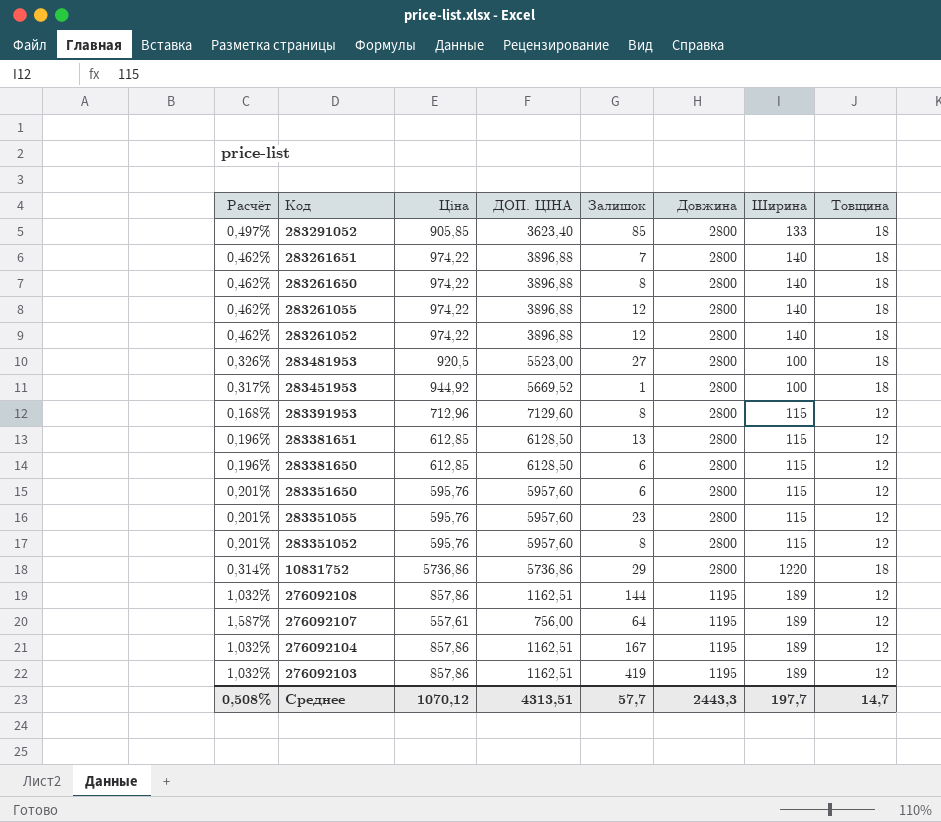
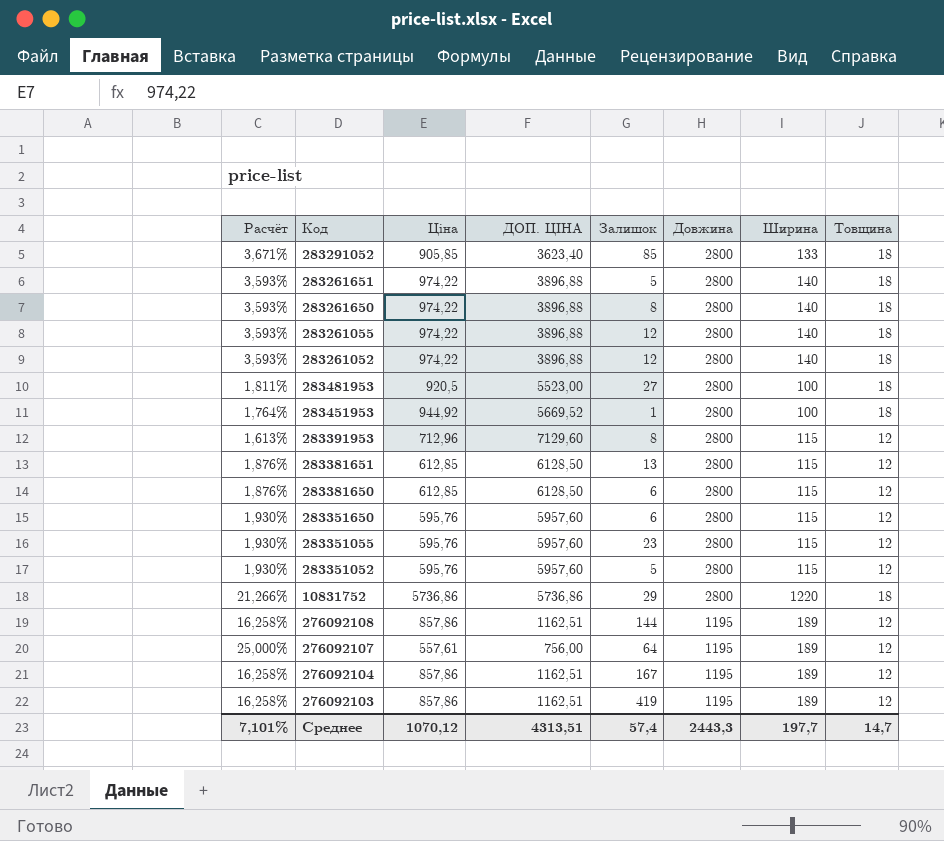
column Расчёт | formula: [Товщина] / [ДОП. ЦІНА] -> [Ширина] / [ДОП. ЦІНА]
283261651 | Залишок: 7 -> 5
283351052 | Залишок: 8 -> 5
Среднее | Расчёт: 0,508% -> 7,101%
Среднее | Залишок: 57,7 -> 57,4

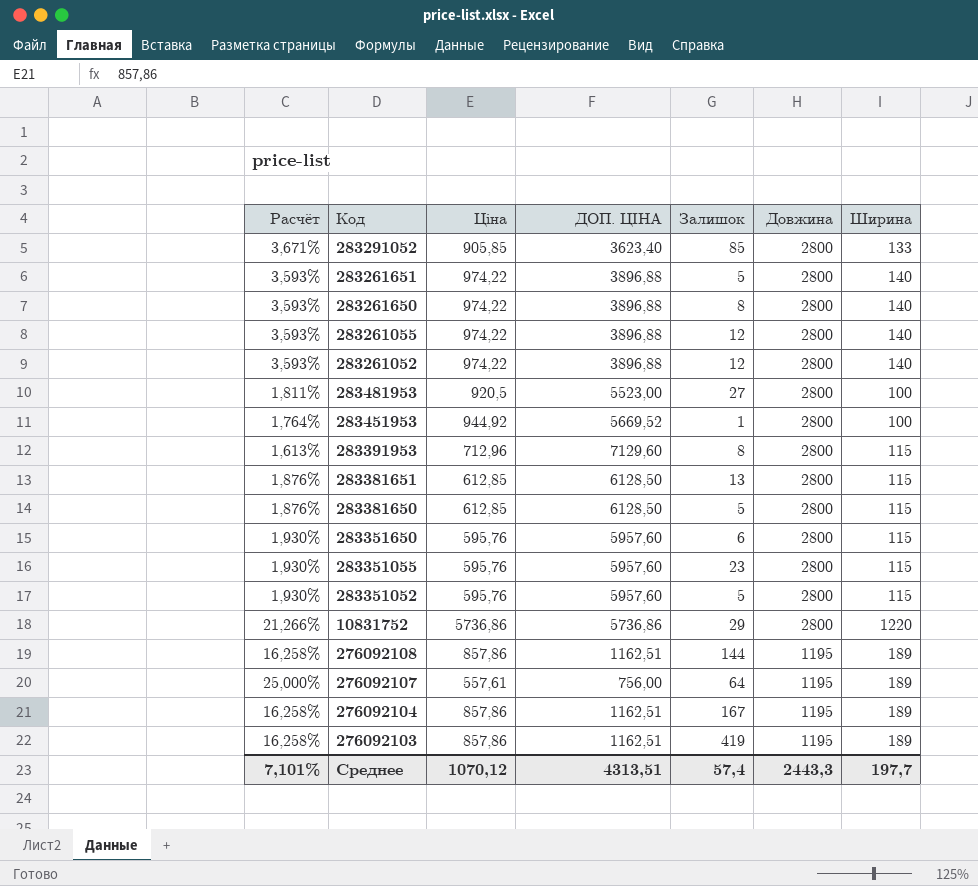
column Товщина | position: 8 -> none
283381650 | Залишок: 6 -> 5

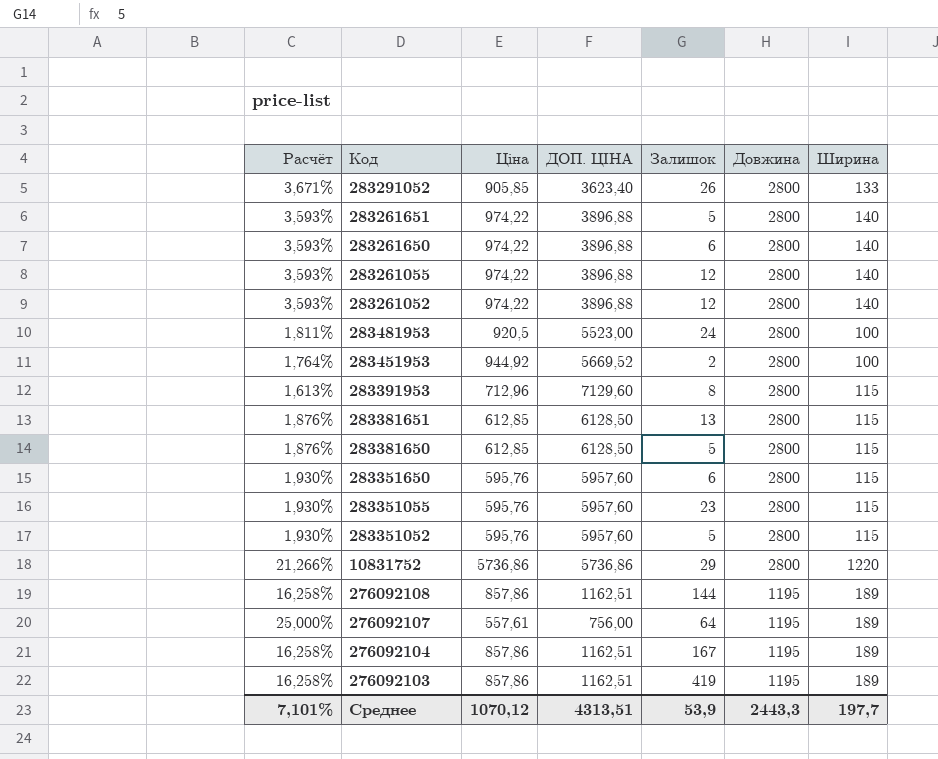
283291052 | Залишок: 85 -> 26
283261650 | Залишок: 8 -> 6
283481953 | Залишок: 27 -> 24
283451953 | Залишок: 1 -> 2
Среднее | Залишок: 57,4 -> 53,9

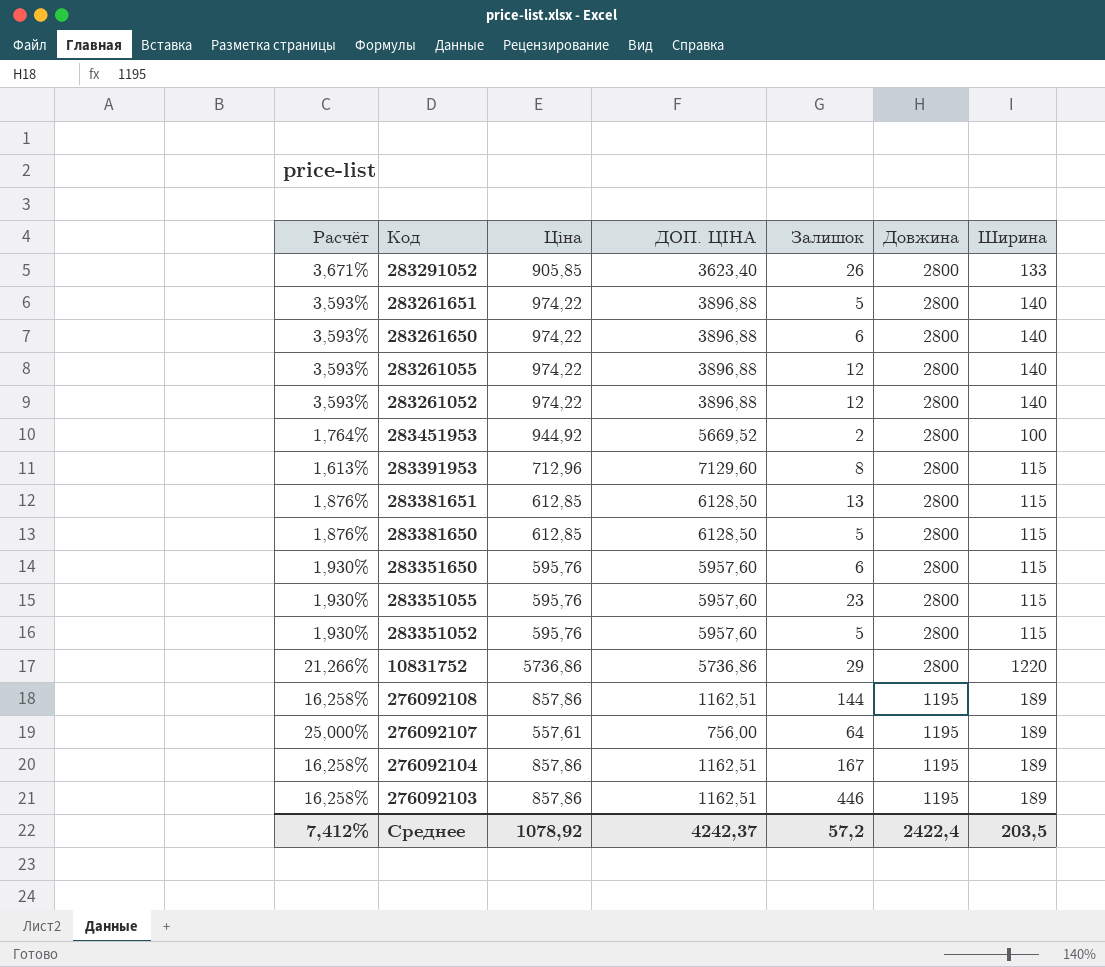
row 283481953: 1,811% | 920,5 | 5523,00 | 24 | 2800 | 100 -> none
276092103 | Залишок: 419 -> 446
Среднее | Расчёт: 7,101% -> 7,412%
Среднее | Ціна: 1070,12 -> 1078,92
Среднее | ДОП. ЦІНА: 4313,51 -> 4242,37
Среднее | Залишок: 53,9 -> 57,2
Среднее | Довжина: 2443,3 -> 2422,4
Среднее | Ширина: 197,7 -> 203,5

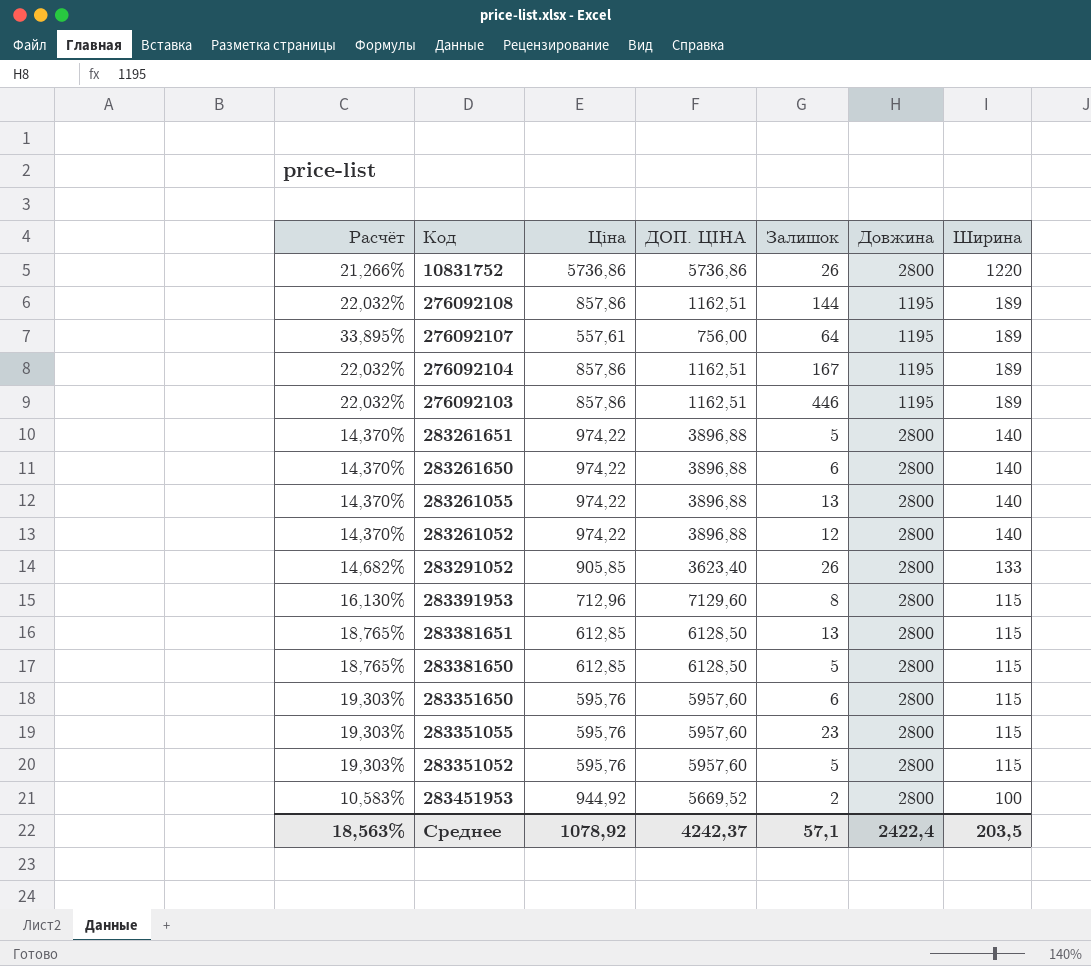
row order: Довжина descending -> Ширина descending
column Расчёт | formula: [Ширина] / [ДОП. ЦІНА] -> [Ширина] / [Ціна]
10831752 | Залишок: 29 -> 26
283261055 | Залишок: 12 -> 13
Среднее | Расчёт: 7,412% -> 18,563%
Среднее | Залишок: 57,2 -> 57,1

